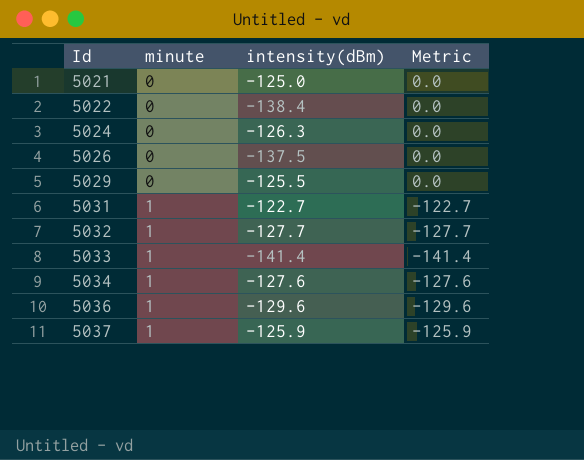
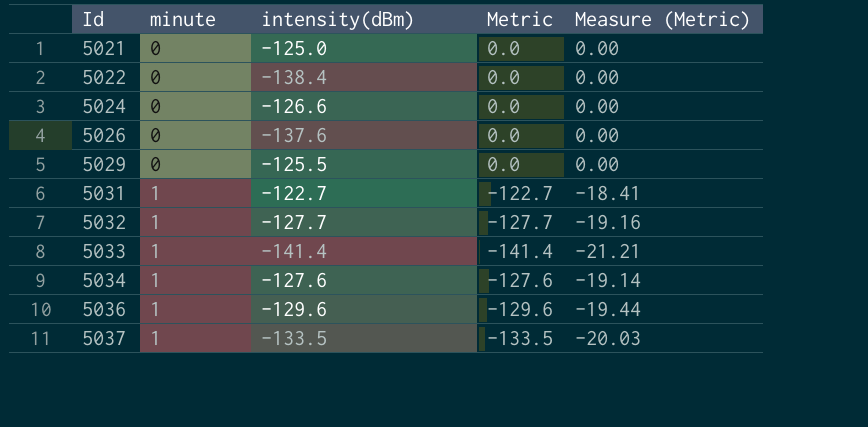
column Measure (Metric) | formula: none -> [Metric] * 0.15
5024 | intensity(dBm): -126.3 -> -126.6
5026 | intensity(dBm): -137.5 -> -137.6
5037 | intensity(dBm): -125.9 -> -133.5
5037 | Metric: -125.9 -> -133.5

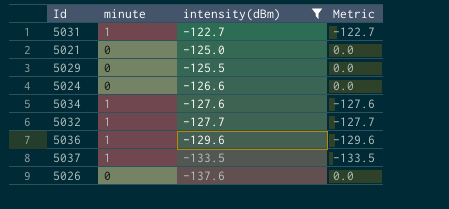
filter: none -> intensity(dBm) >= -137.6
row order: Id ascending -> intensity(dBm) descending
column Measure (Metric) | formula: [Metric] * 0.15 -> none

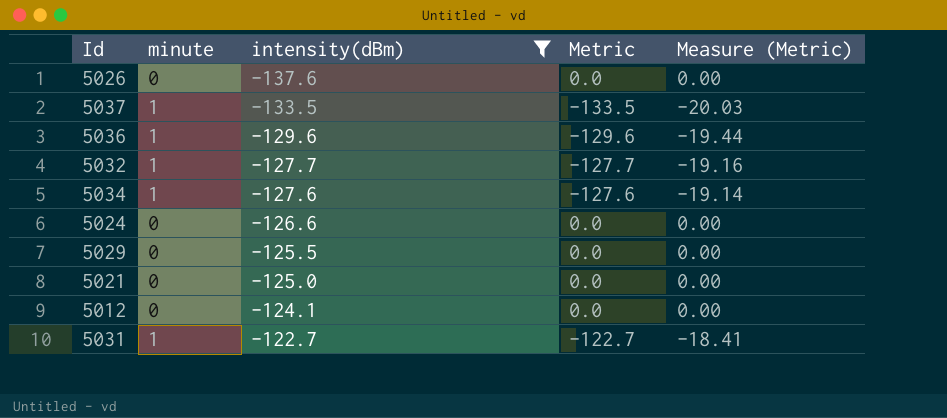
row order: intensity(dBm) descending -> intensity(dBm) ascending
column Measure (Metric) | formula: none -> [Metric] * 0.15
row 5012: none -> 0 | -124.1 | 0.0 | 0.00

